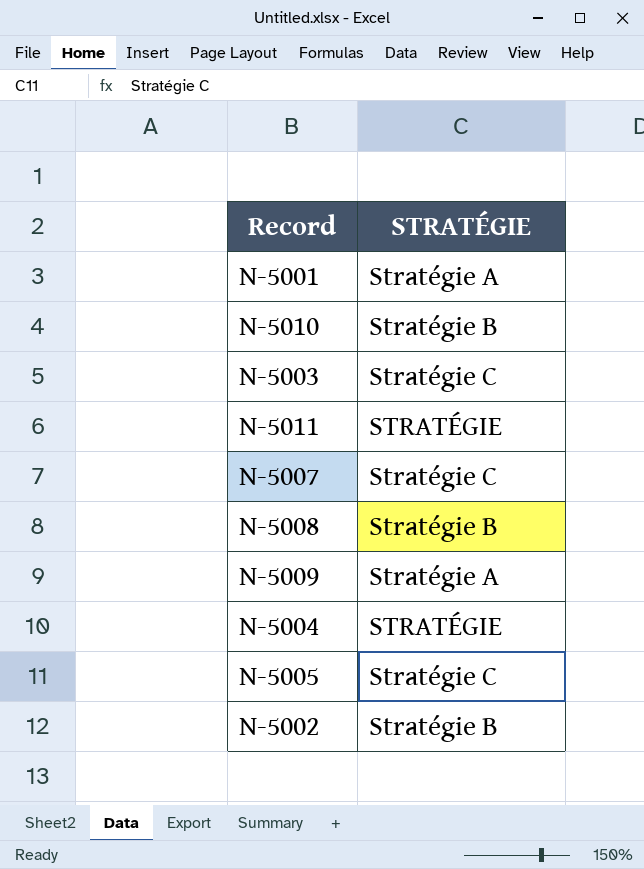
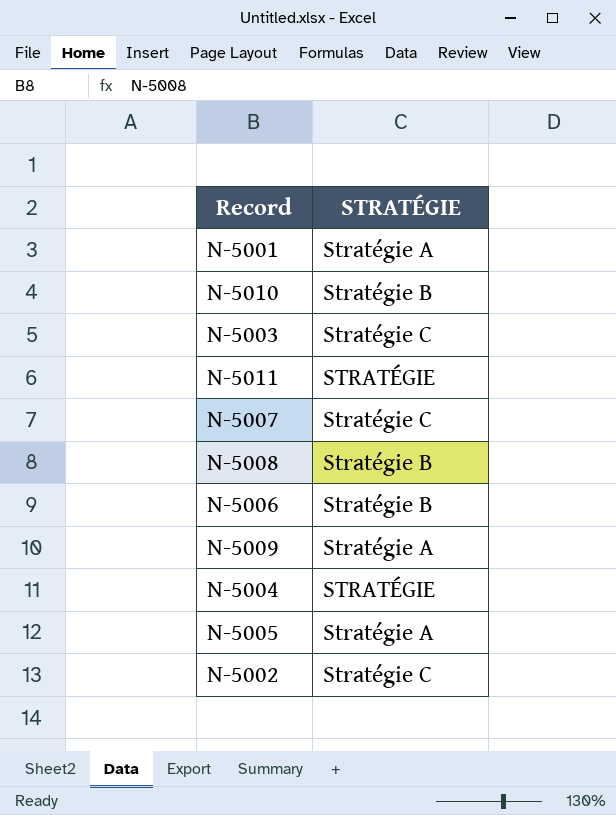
row N-5006: none -> Stratégie B
N-5005 | STRATÉGIE: Stratégie C -> Stratégie A
N-5002 | STRATÉGIE: Stratégie B -> Stratégie C

